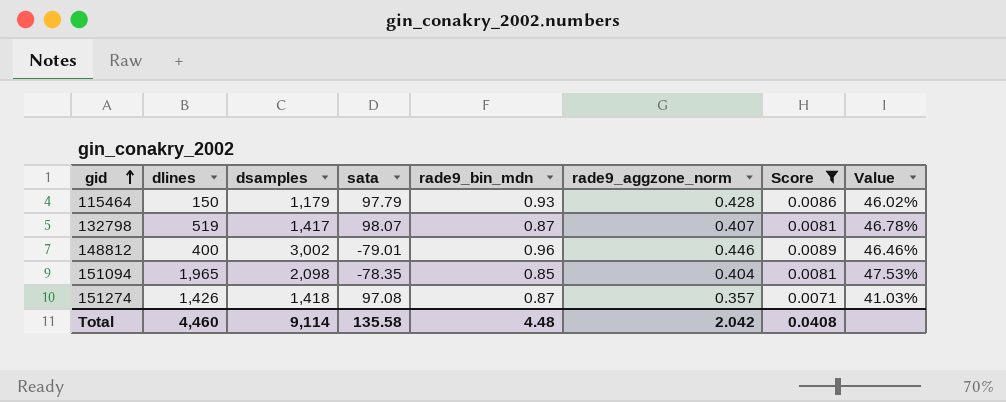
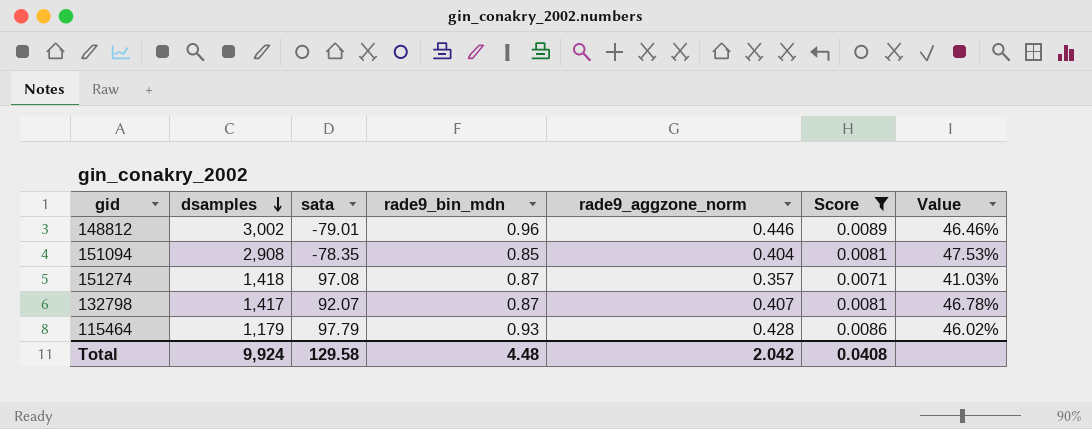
row order: gid ascending -> dsamples descending
column dlines | position: 2 -> none
151094 | dsamples: 2,098 -> 2,908
132798 | sata: 98.07 -> 92.07
Total | dsamples: 9,114 -> 9,924
Total | sata: 135.58 -> 129.58

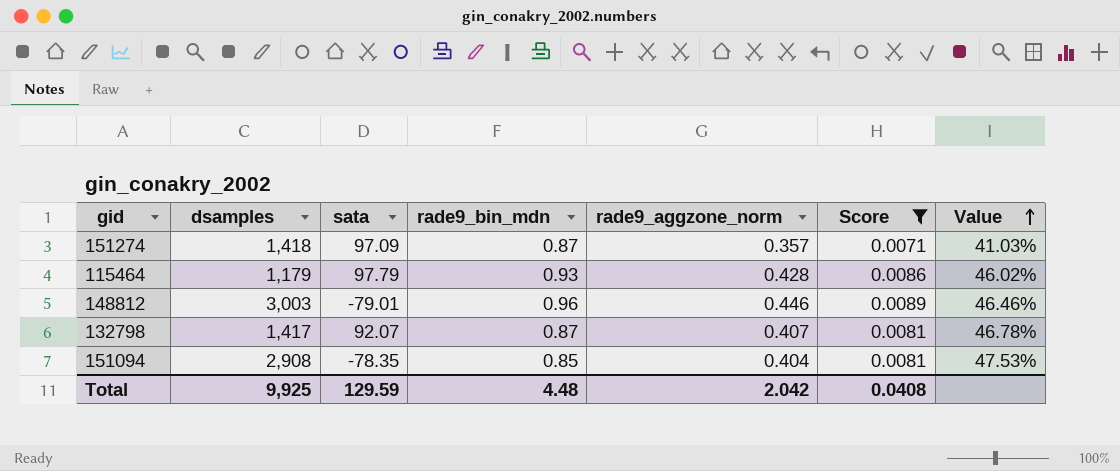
row order: dsamples descending -> Value ascending
151274 | sata: 97.08 -> 97.09
148812 | dsamples: 3,002 -> 3,003
Total | dsamples: 9,924 -> 9,925
Total | sata: 129.58 -> 129.59

